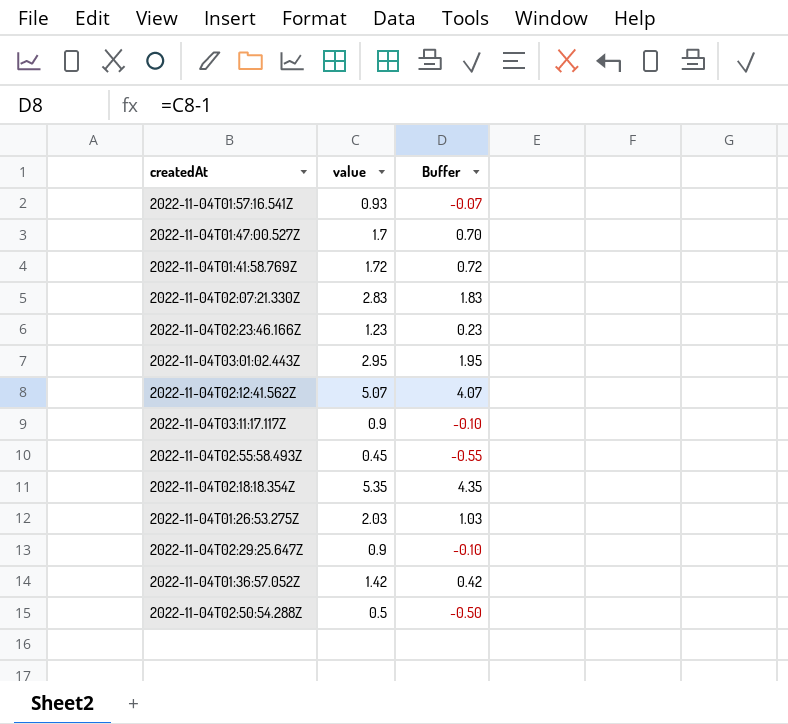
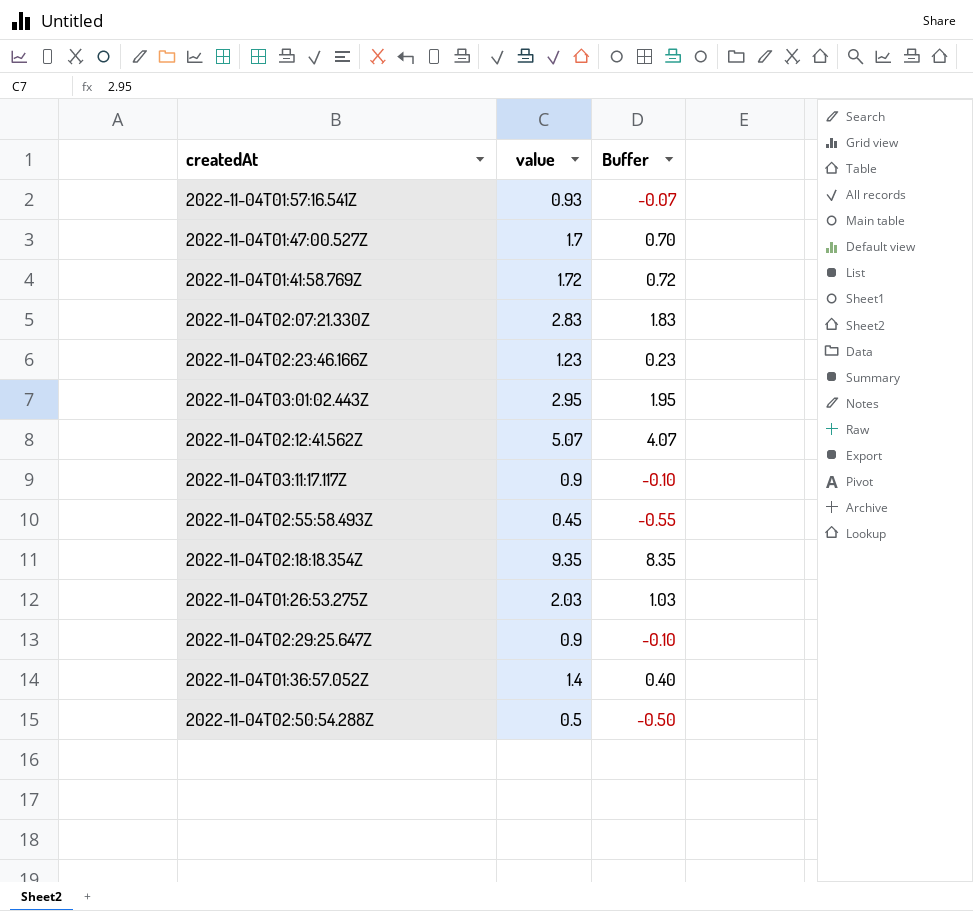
2022-11-04T02:18:18.354Z | value: 5.35 -> 9.35
2022-11-04T02:18:18.354Z | Buffer: 4.35 -> 8.35
2022-11-04T01:36:57.052Z | value: 1.42 -> 1.4
2022-11-04T01:36:57.052Z | Buffer: 0.42 -> 0.40

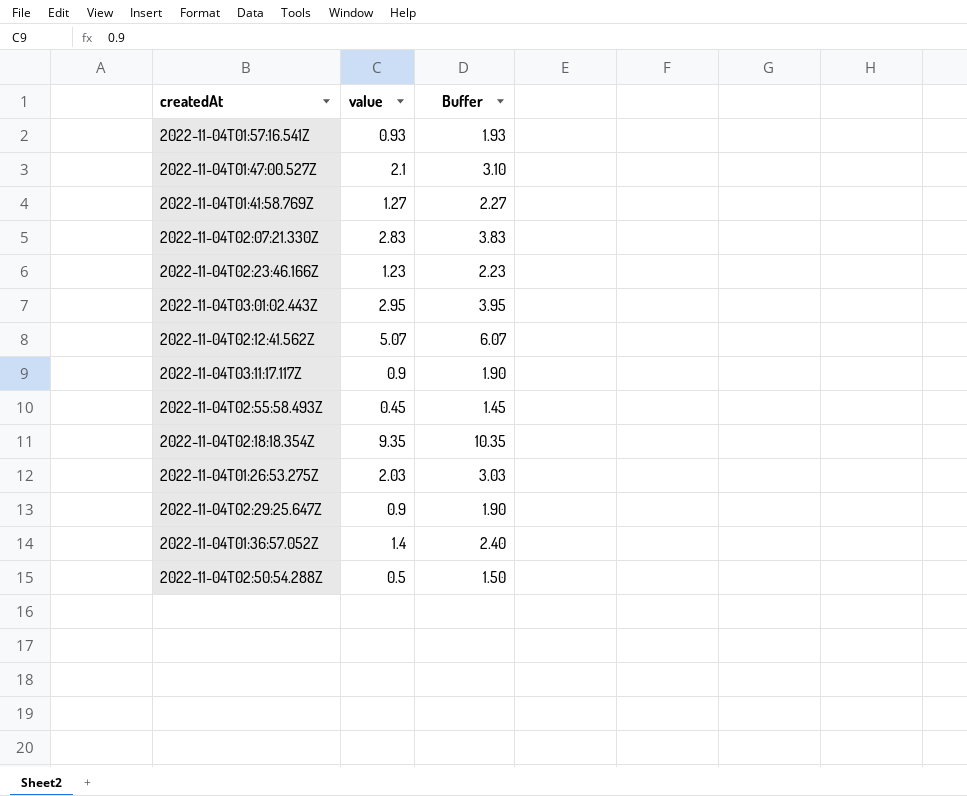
column Buffer | formula: [value] - 1 -> [value] + 1
2022-11-04T01:47:00.527Z | value: 1.7 -> 2.1
2022-11-04T01:41:58.769Z | value: 1.72 -> 1.27

